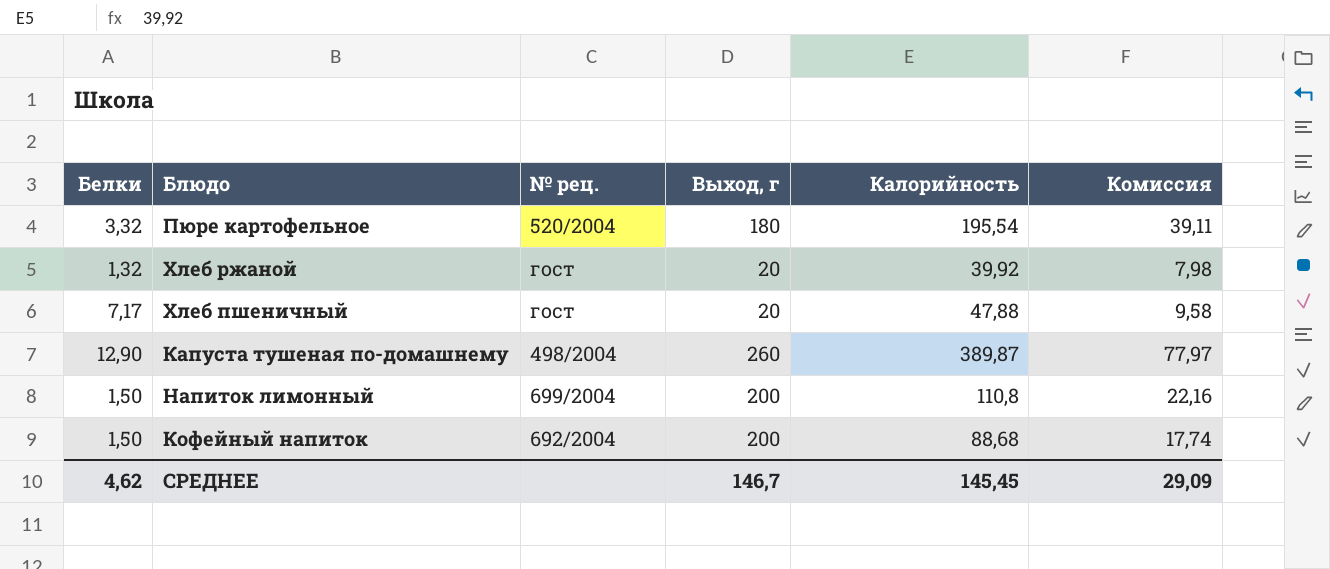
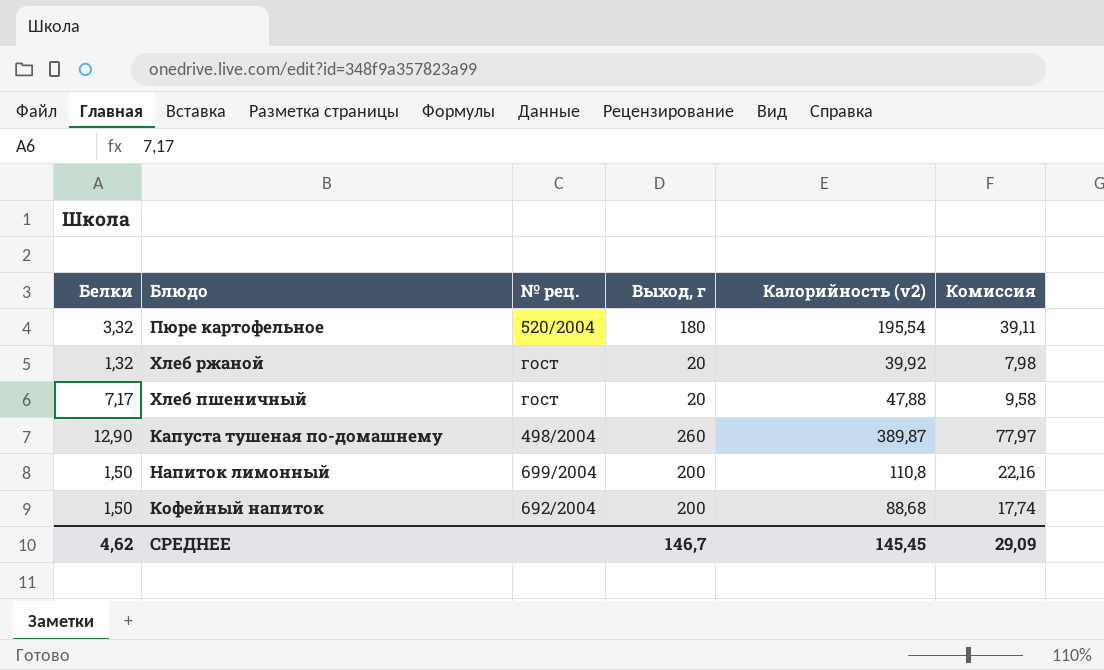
column name: Калорийность -> Калорийность (v2)

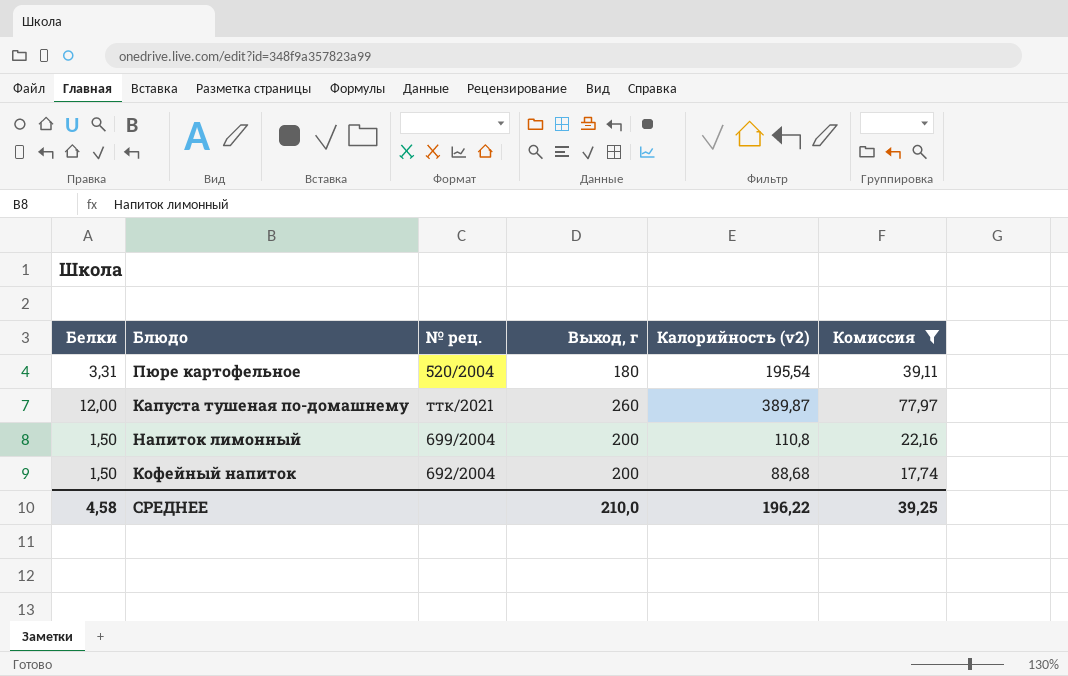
filter: none -> Комиссия >= 17,74
Пюре картофельное | Белки: 3,32 -> 3,31
Капуста тушеная по-домашнему | Белки: 12,90 -> 12,00
Капуста тушеная по-домашнему | № рец.: 498/2004 -> ттк/2021
СРЕДНЕЕ | Белки: 4,62 -> 4,58
СРЕДНЕЕ | Выход, г: 146,7 -> 210,0
СРЕДНЕЕ | Калорийность (v2): 145,45 -> 196,22
СРЕДНЕЕ | Комиссия: 29,09 -> 39,25

